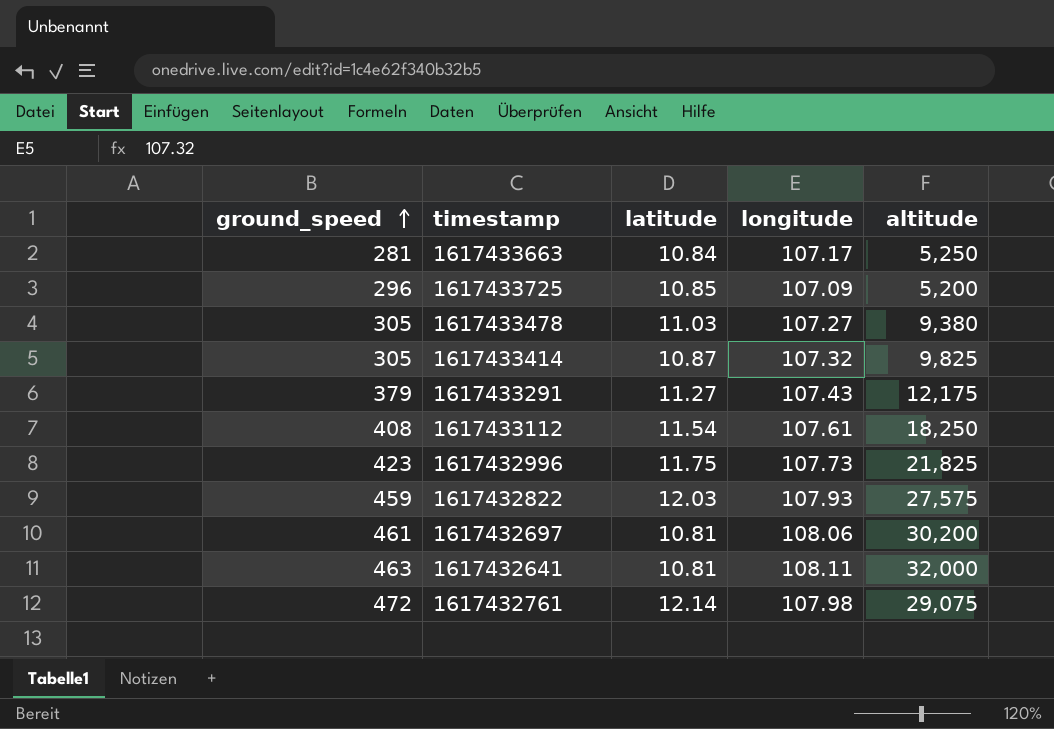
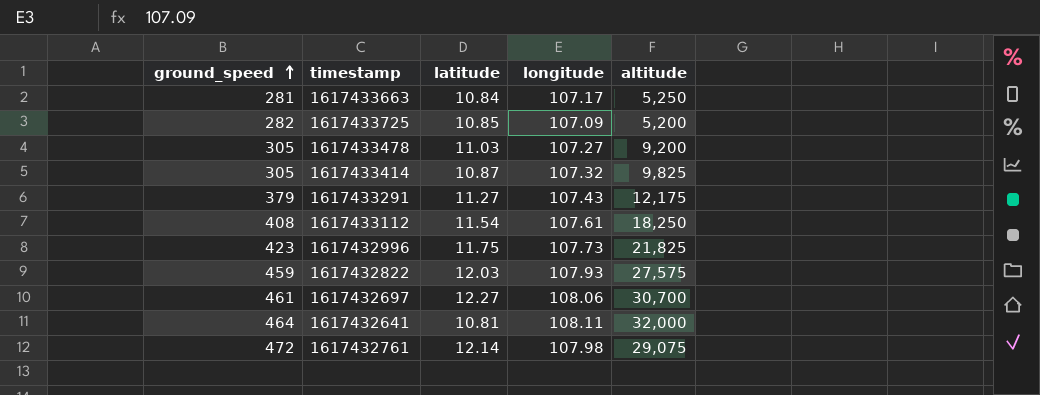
1617433725 | ground_speed: 296 -> 282
1617433478 | altitude: 9,380 -> 9,200
1617432697 | latitude: 10.81 -> 12.27
1617432697 | altitude: 30,200 -> 30,700
1617432641 | ground_speed: 463 -> 464

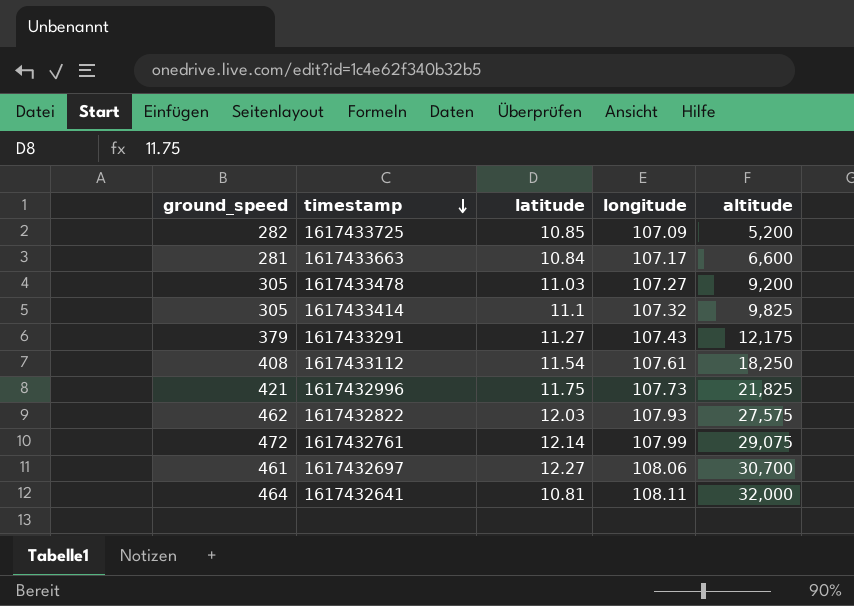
row order: ground_speed ascending -> timestamp descending
1617433663 | altitude: 5,250 -> 6,600
1617433414 | latitude: 10.87 -> 11.1
1617432996 | ground_speed: 423 -> 421
1617432822 | ground_speed: 459 -> 462
1617432761 | longitude: 107.98 -> 107.99

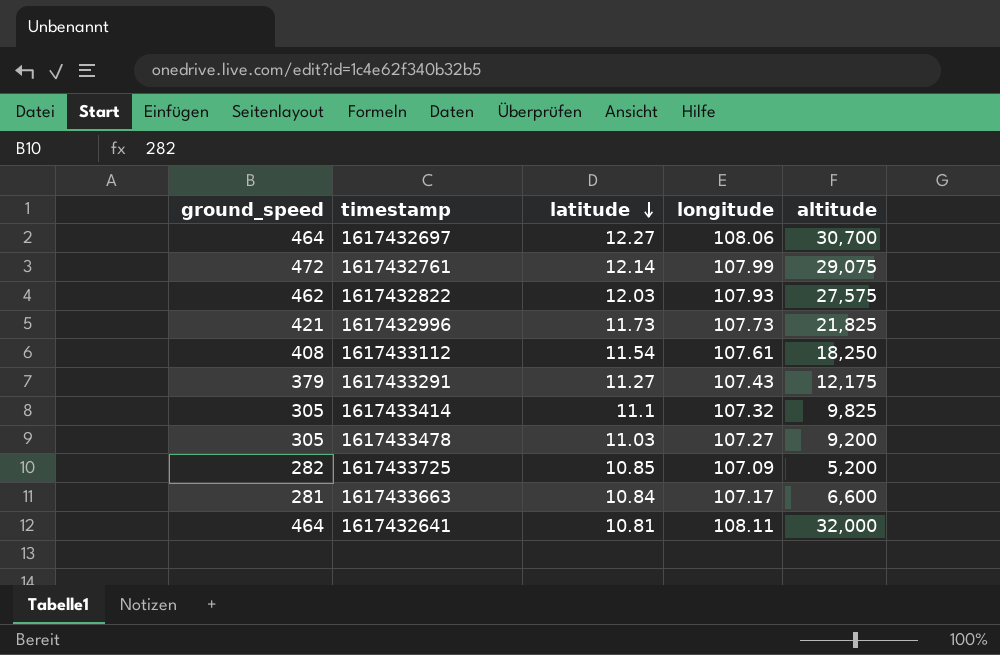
row order: timestamp descending -> latitude descending
1617432697 | ground_speed: 461 -> 464
1617432996 | latitude: 11.75 -> 11.73

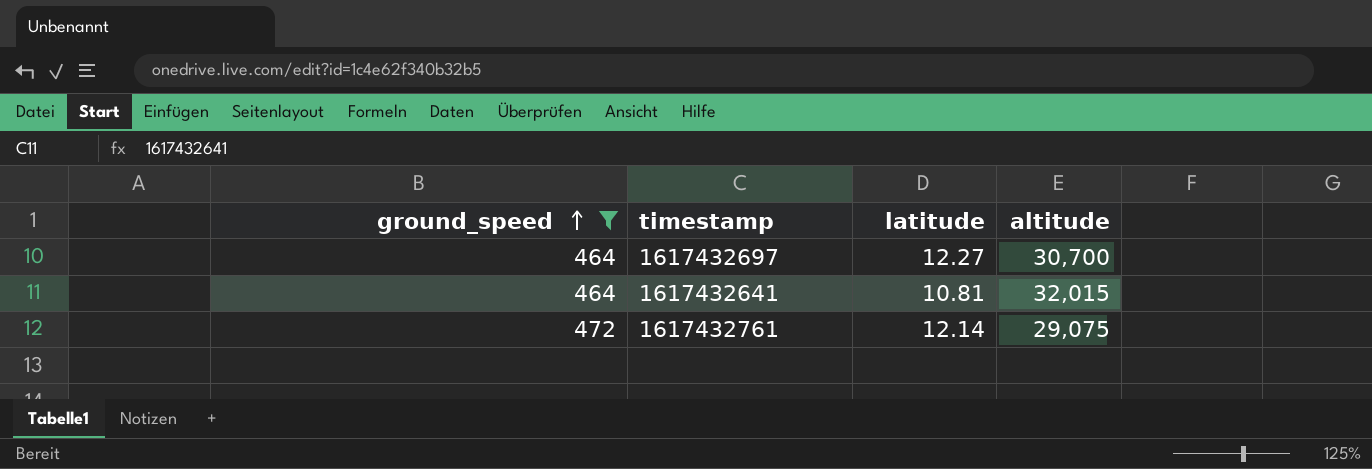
filter: none -> ground_speed >= 464
row order: latitude descending -> ground_speed ascending
column longitude | position: 4 -> none
1617432641 | altitude: 32,000 -> 32,015

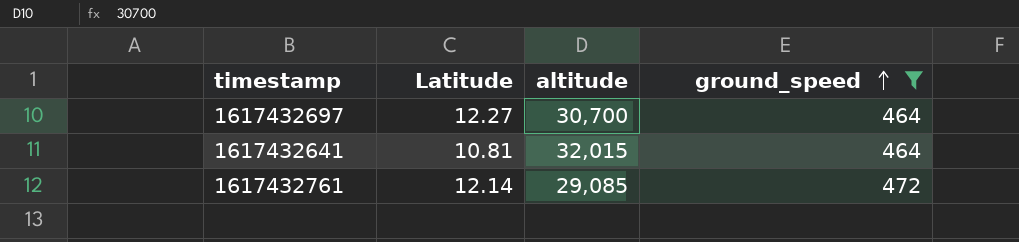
column name: latitude -> Latitude
column ground_speed | position: 1 -> 4
1617432761 | altitude: 29,075 -> 29,085

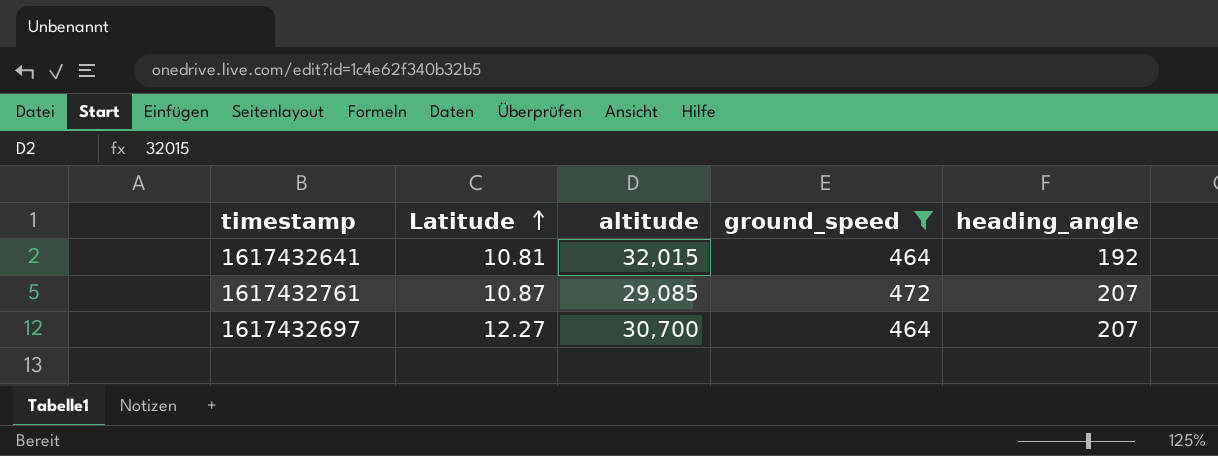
row order: ground_speed ascending -> Latitude ascending
column heading_angle | position: none -> 5
1617432761 | Latitude: 12.14 -> 10.87

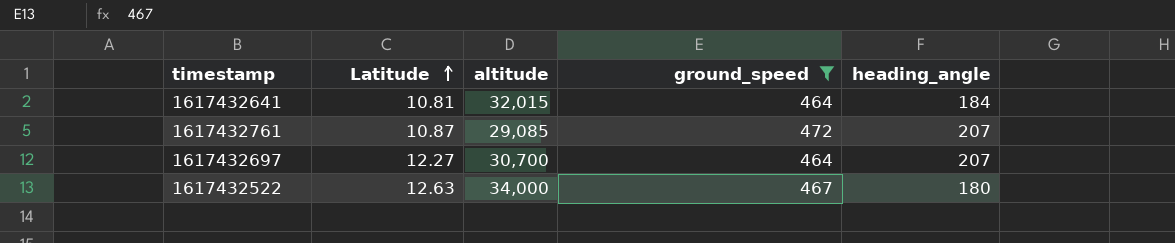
1617432641 | heading_angle: 192 -> 184
row 1617432522: none -> 12.63 | 34,000 | 467 | 180

